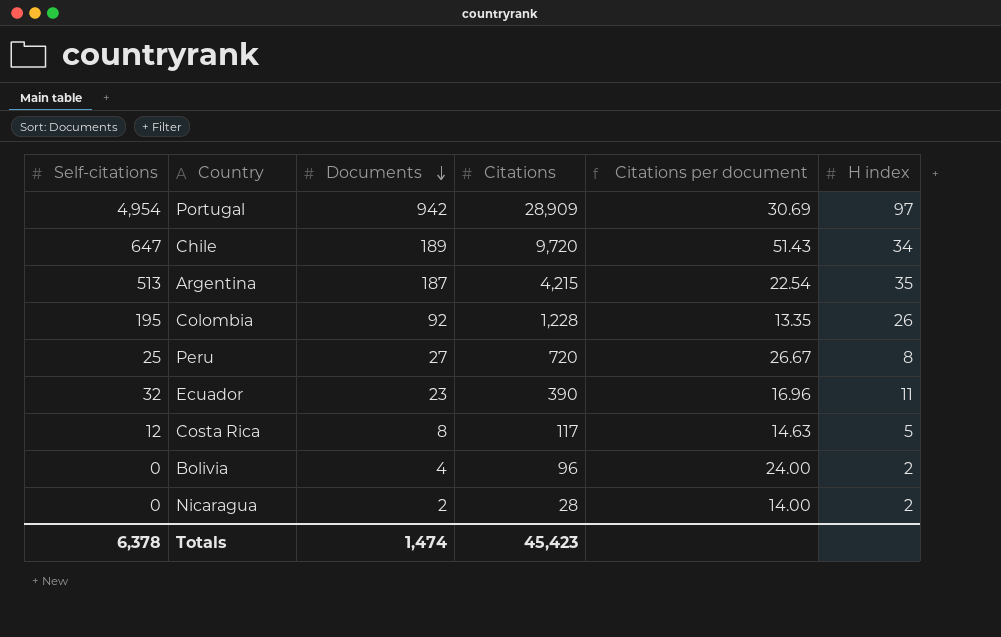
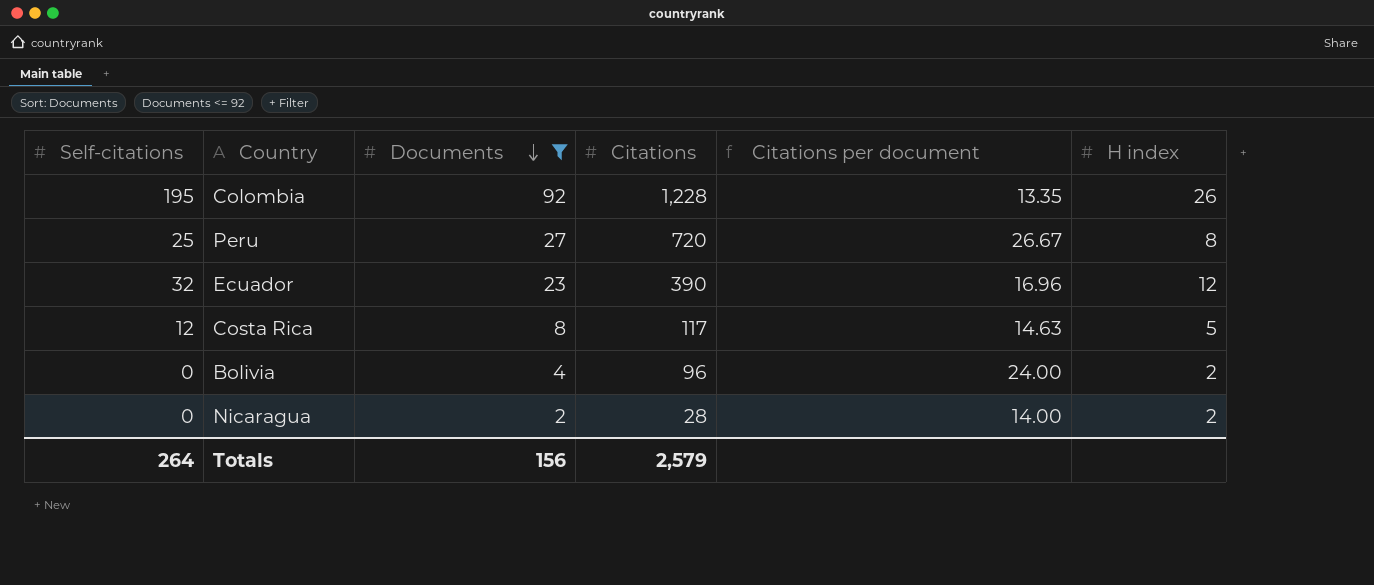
filter: none -> Documents <= 92
Ecuador | H index: 11 -> 12
Totals | Self-citations: 6,378 -> 264
Totals | Documents: 1,474 -> 156
Totals | Citations: 45,423 -> 2,579

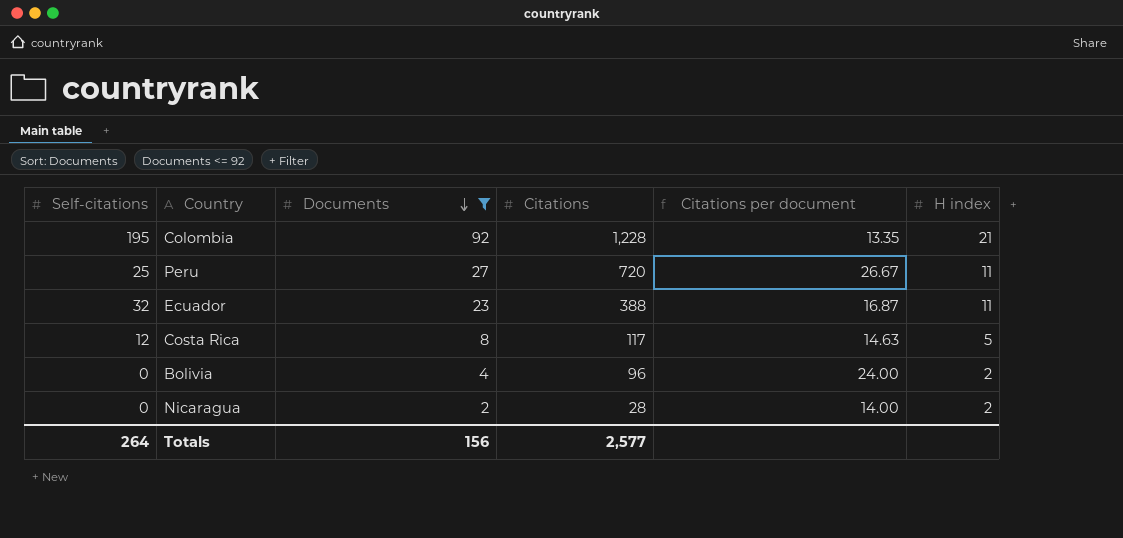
Colombia | H index: 26 -> 21
Peru | H index: 8 -> 11
Ecuador | Citations: 390 -> 388
Ecuador | Citations per document: 16.96 -> 16.87
Ecuador | H index: 12 -> 11
Totals | Citations: 2,579 -> 2,577

